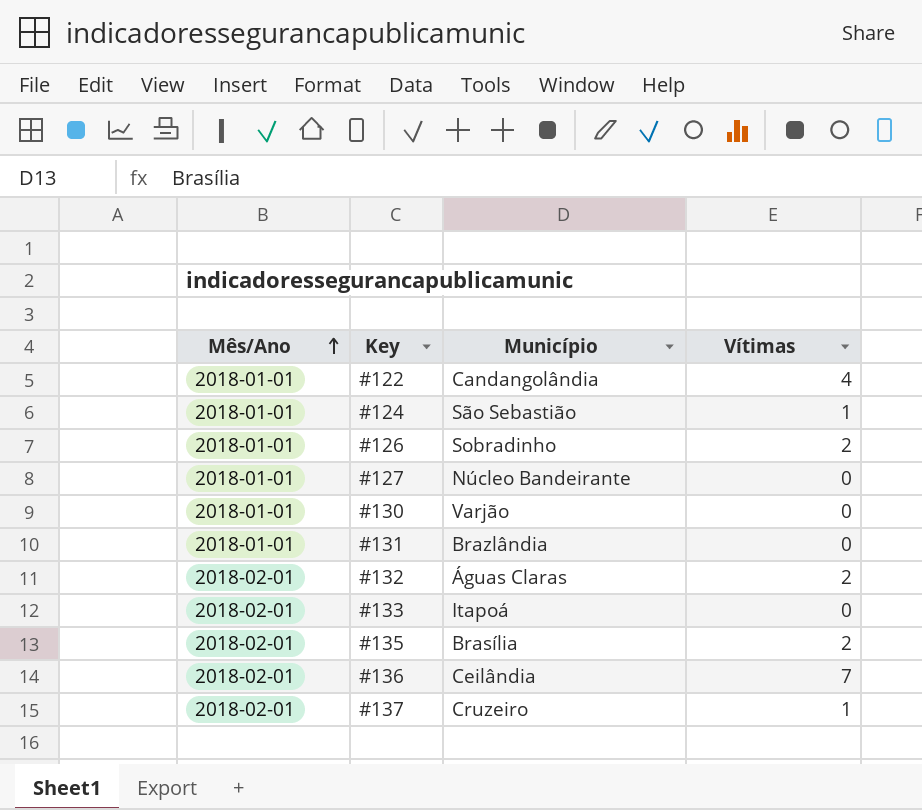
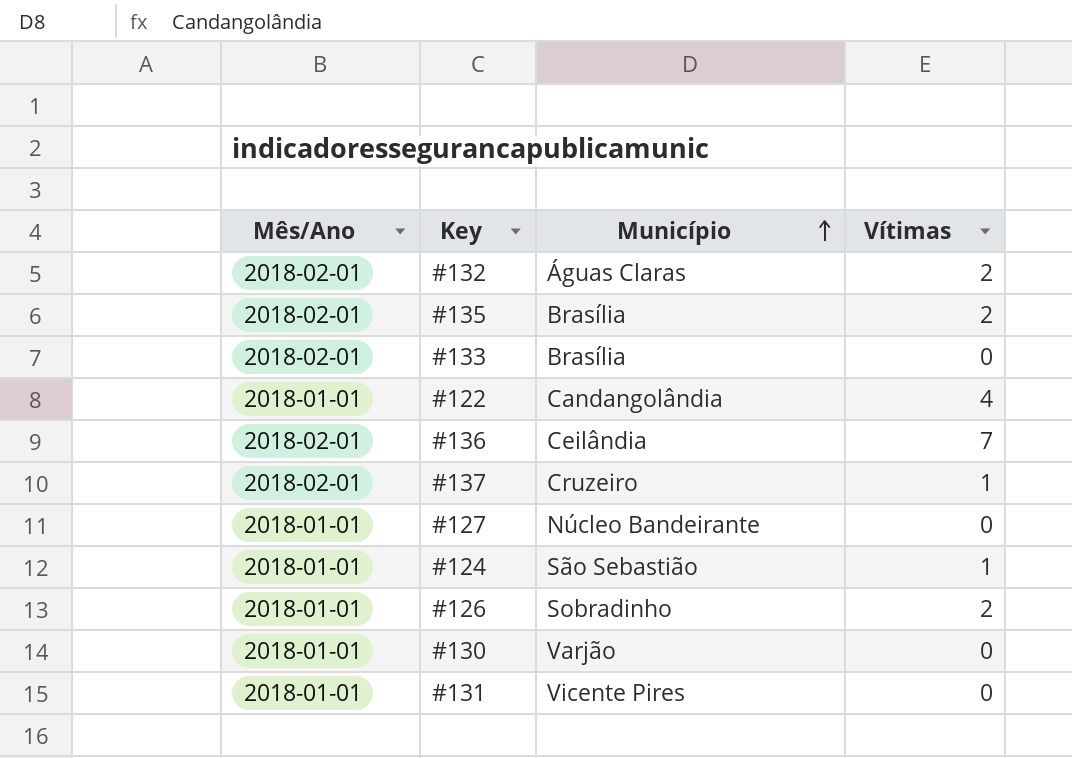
row order: Mês/Ano ascending -> Município ascending
#133 | Município: Itapoá -> Brasília
#131 | Município: Brazlândia -> Vicente Pires

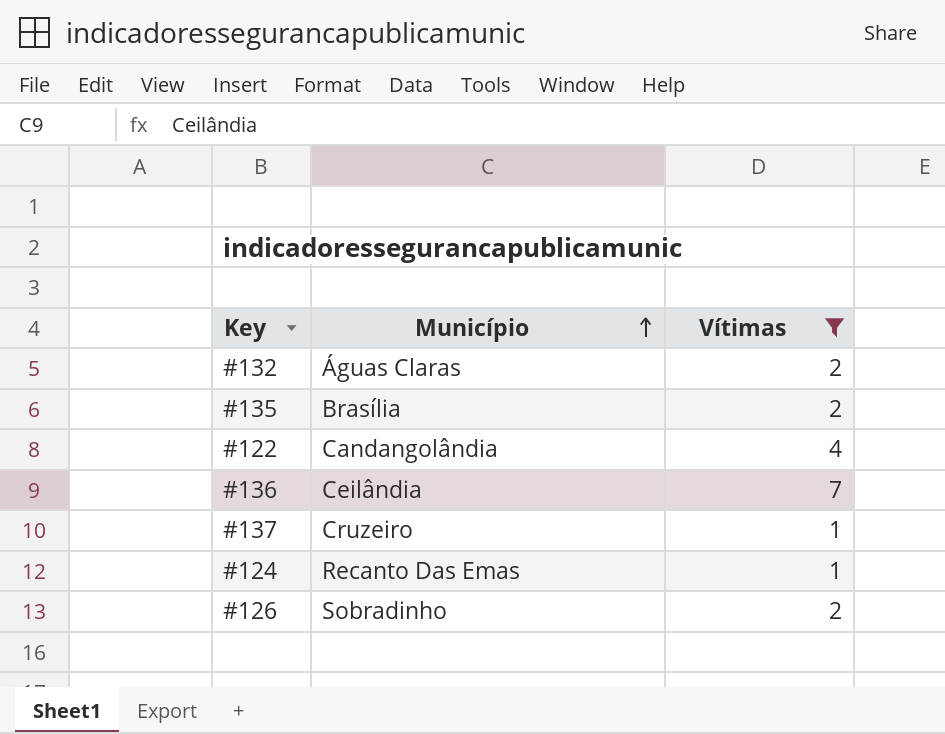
filter: none -> Vítimas != 0
column Mês/Ano | position: 1 -> none
#124 | Município: São Sebastião -> Recanto Das Emas

